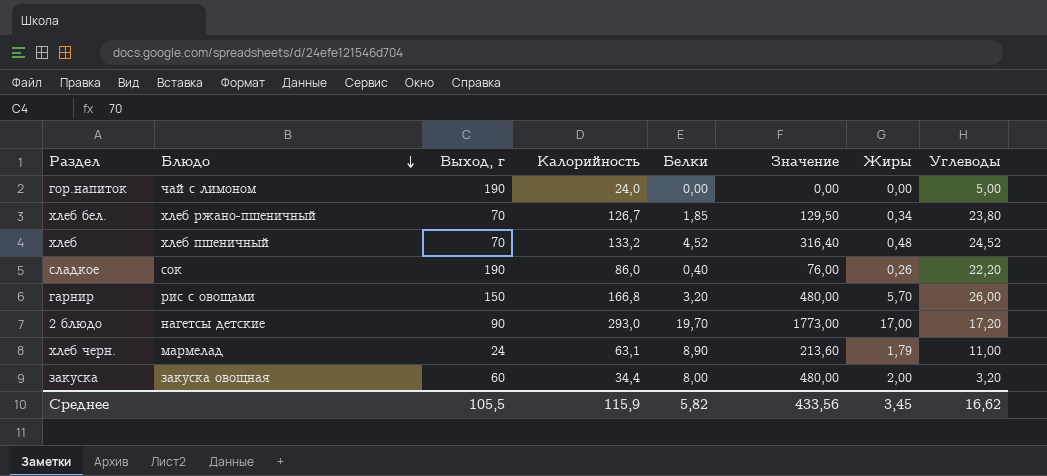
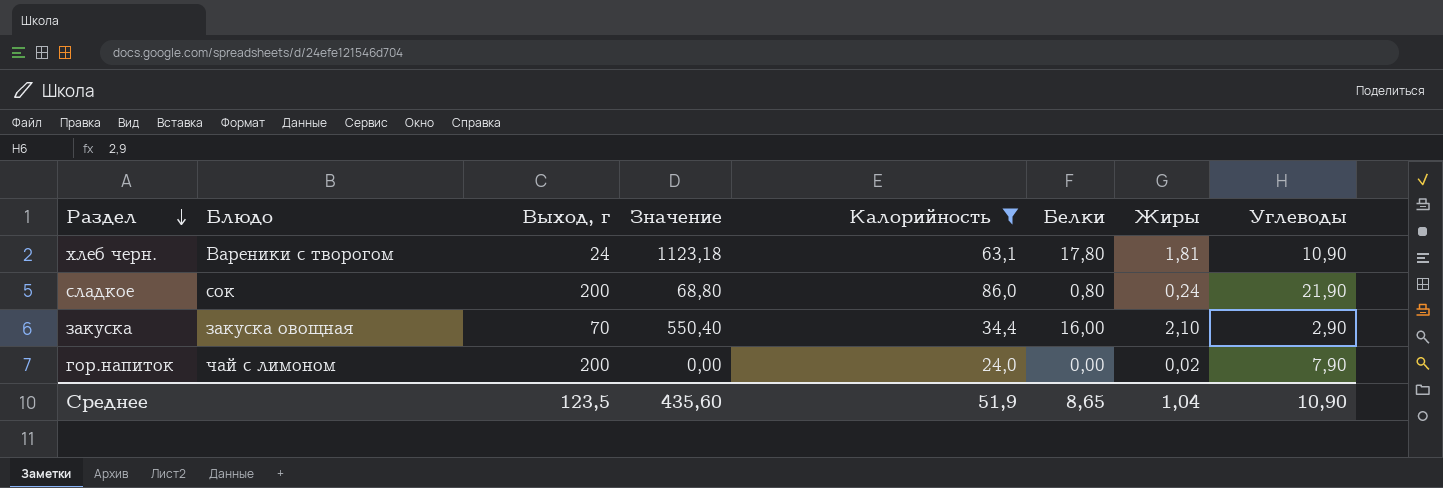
filter: none -> Калорийность <= 86,0
row order: Блюдо descending -> Раздел descending
column Значение | formula: [Выход, г] * [Белки] -> [Калорийность] * [Белки]
column Значение | position: 6 -> 4
хлеб черн. | Блюдо: мармелад -> Вареники с творогом
хлеб черн. | Белки: 8,90 -> 17,80
хлеб черн. | Жиры: 1,79 -> 1,81
хлеб черн. | Углеводы: 11,00 -> 10,90
сладкое | Выход, г: 190 -> 200
сладкое | Белки: 0,40 -> 0,80
сладкое | Жиры: 0,26 -> 0,24
сладкое | Углеводы: 22,20 -> 21,90
закуска | Выход, г: 60 -> 70
закуска | Белки: 8,00 -> 16,00
закуска | Жиры: 2,00 -> 2,10
закуска | Углеводы: 3,20 -> 2,90
гор.напиток | Выход, г: 190 -> 200
гор.напиток | Жиры: 0,00 -> 0,02
гор.напиток | Углеводы: 5,00 -> 7,90
Среднее | Выход, г: 105,5 -> 123,5
Среднее | Значение: 433,56 -> 435,60
Среднее | Калорийность: 115,9 -> 51,9
Среднее | Белки: 5,82 -> 8,65
Среднее | Жиры: 3,45 -> 1,04
Среднее | Углеводы: 16,62 -> 10,90

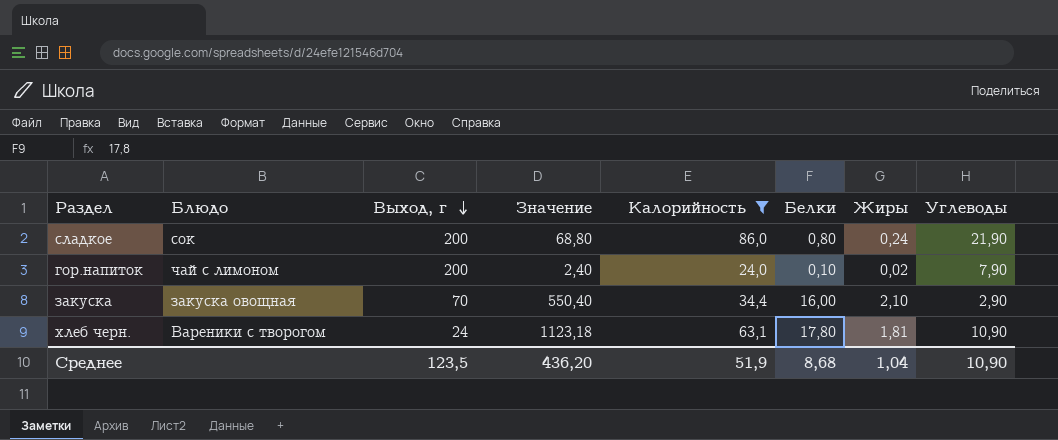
row order: Раздел descending -> Выход, г descending
гор.напиток | Значение: 0,00 -> 2,40
гор.напиток | Белки: 0,00 -> 0,10
Среднее | Значение: 435,60 -> 436,20
Среднее | Белки: 8,65 -> 8,68

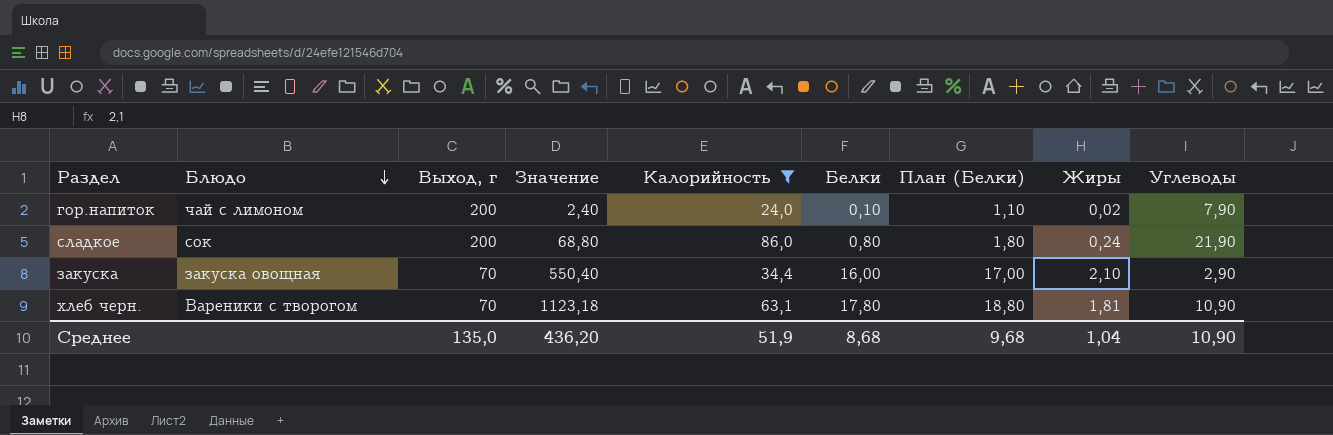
row order: Выход, г descending -> Блюдо descending
column План (Белки) | formula: none -> [Белки] + 1
хлеб черн. | Выход, г: 24 -> 70
Среднее | Выход, г: 123,5 -> 135,0

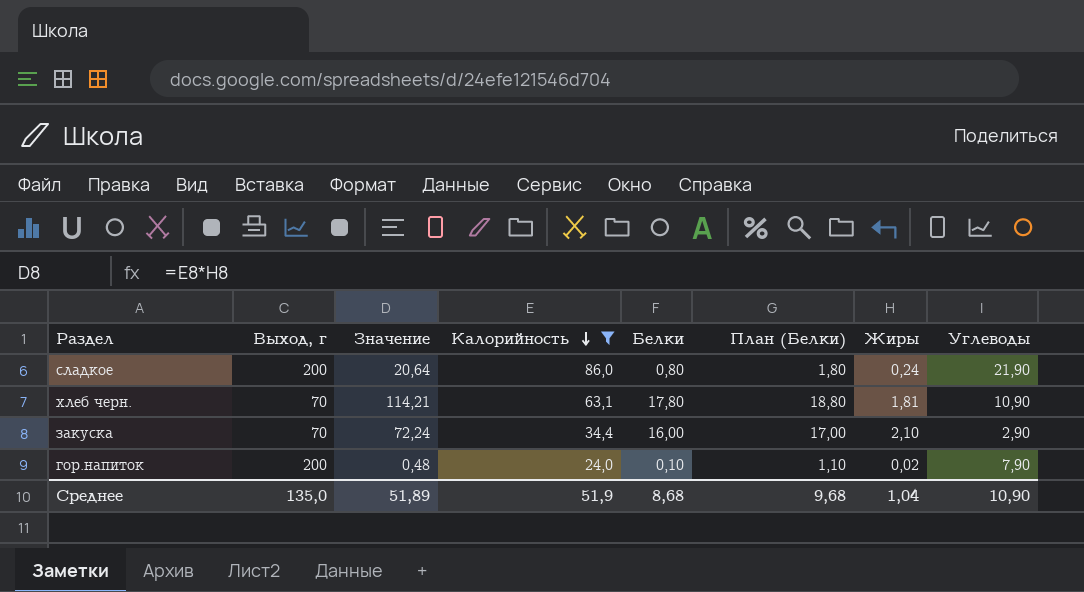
row order: Блюдо descending -> Калорийность descending
column Блюдо | position: 2 -> none
column Значение | formula: [Калорийность] * [Белки] -> [Калорийность] * [Жиры]
Среднее | Значение: 436,20 -> 51,89

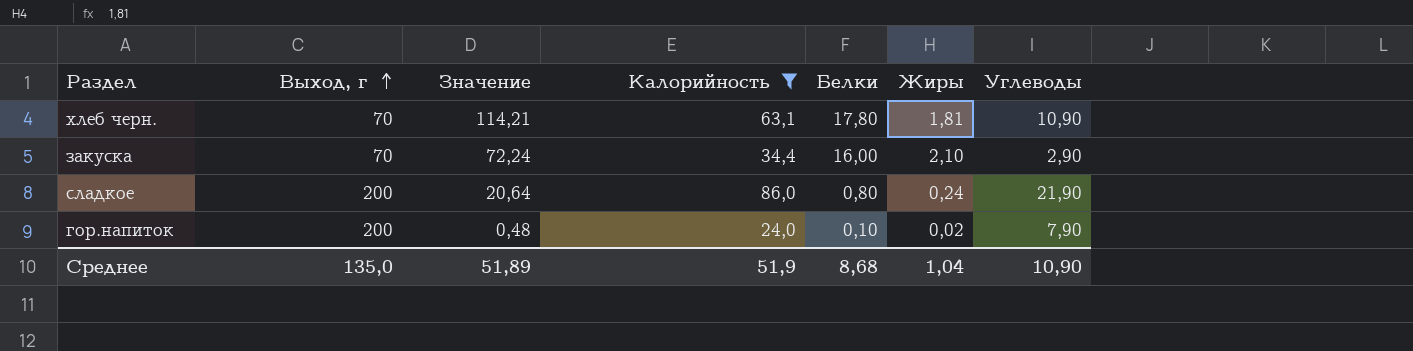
row order: Калорийность descending -> Выход, г ascending
column План (Белки) | formula: [Белки] + 1 -> none

